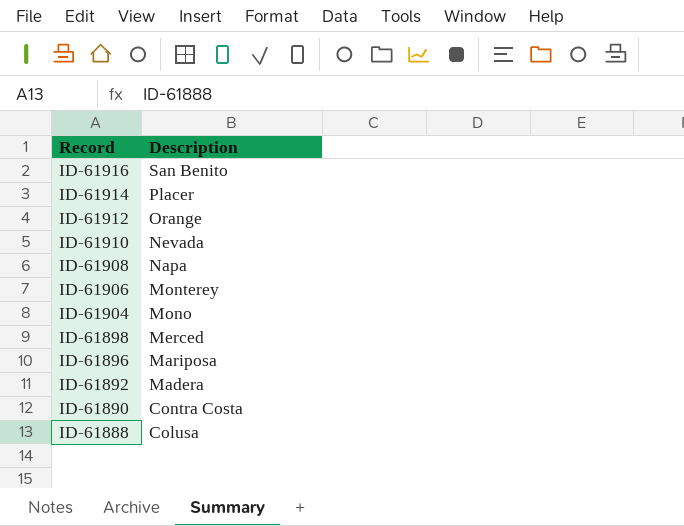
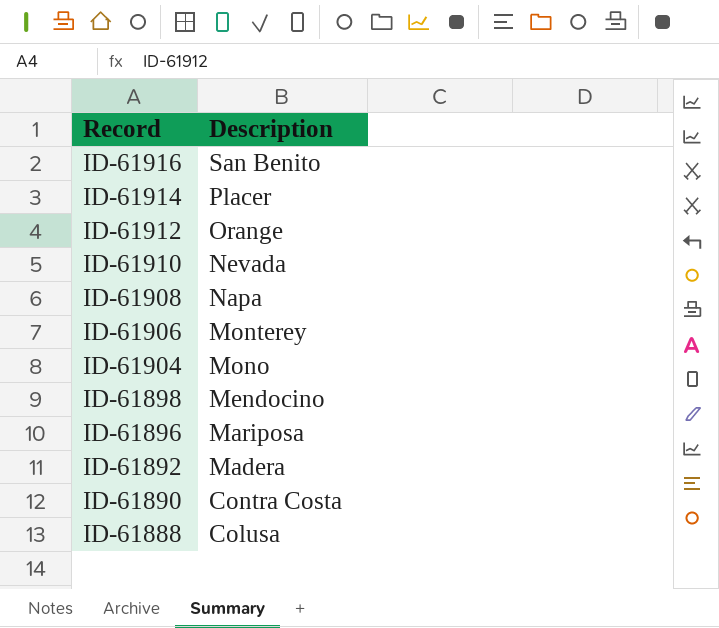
ID-61898 | Description: Merced -> Mendocino

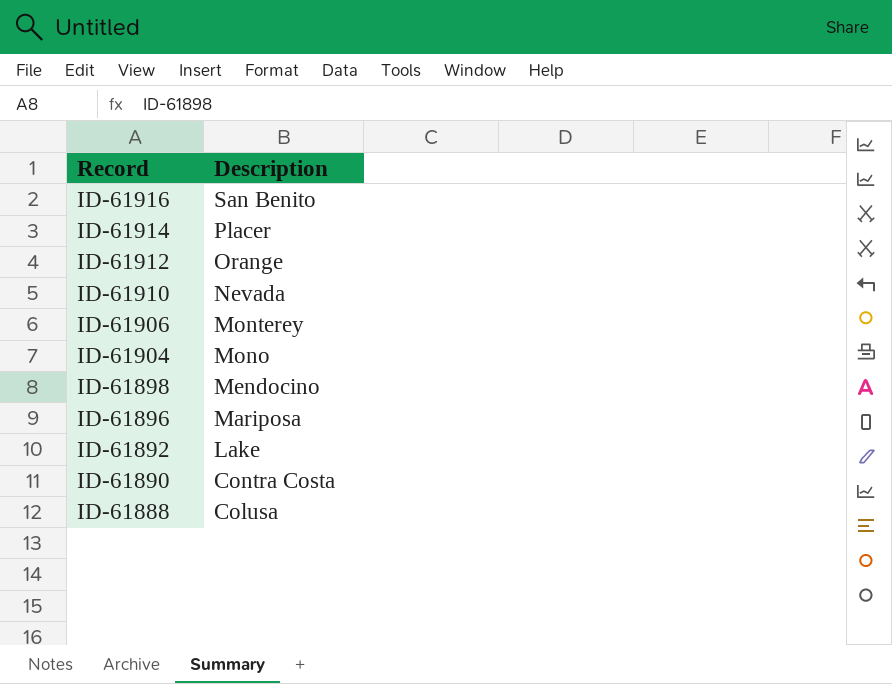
row ID-61908: Napa -> none
ID-61892 | Description: Madera -> Lake

